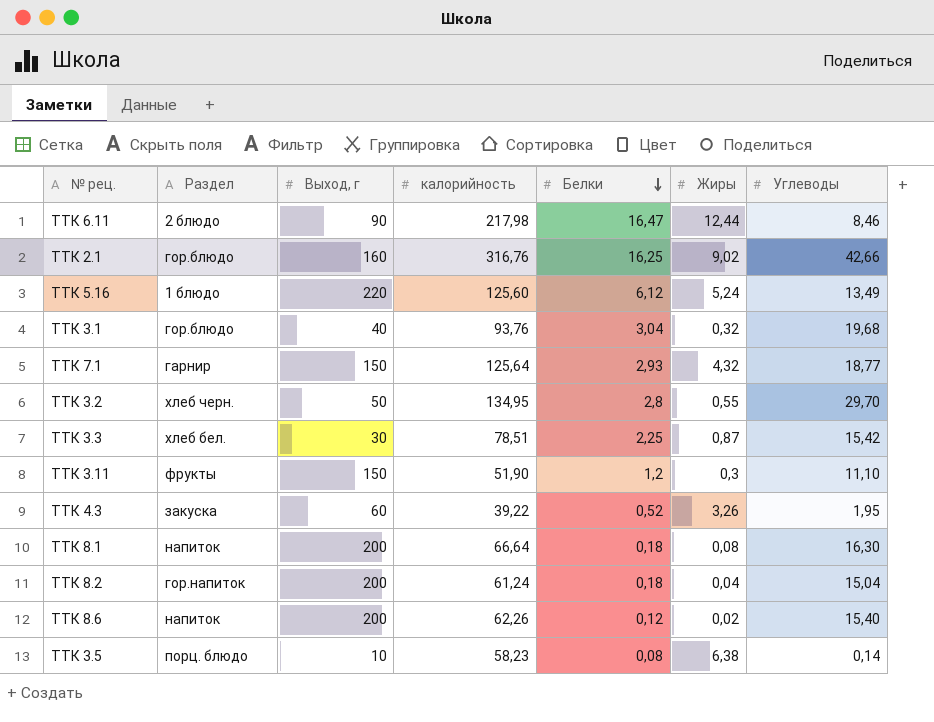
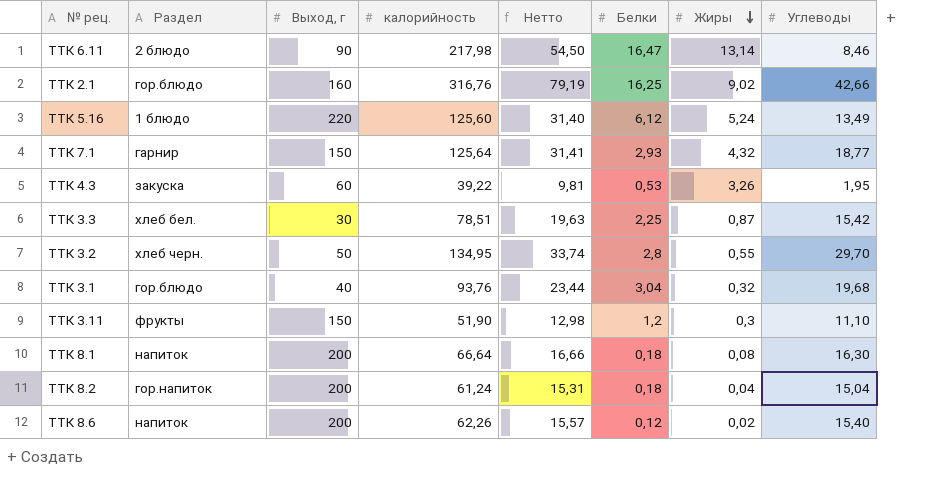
row order: Белки descending -> Жиры descending
column Нетто | formula: none -> [калорийность] * 0,25
row ТТК 3.5: порц. блюдо | 10 | 58,23 | 0,08 | 6,38 | 0,14 -> none
ТТК 6.11 | Жиры: 12,44 -> 13,14
ТТК 4.3 | Белки: 0,52 -> 0,53

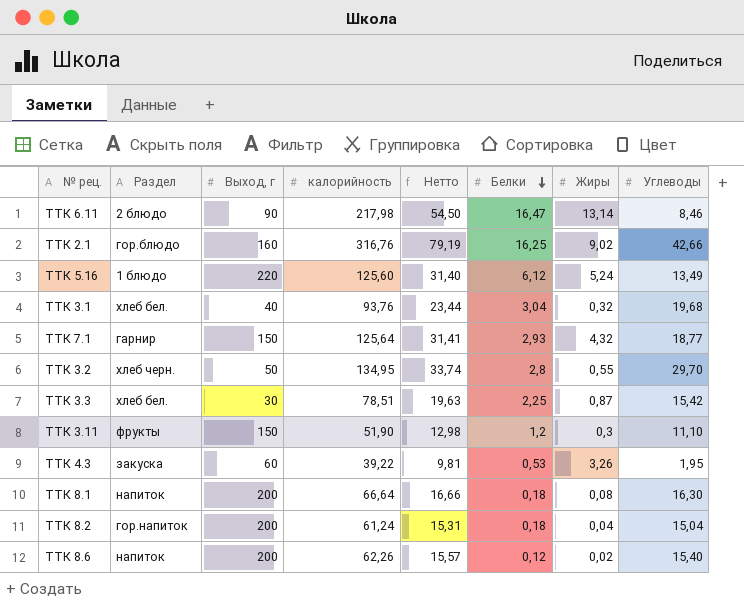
row order: Жиры descending -> Белки descending
ТТК 3.1 | Раздел: гор.блюдо -> хлеб бел.

